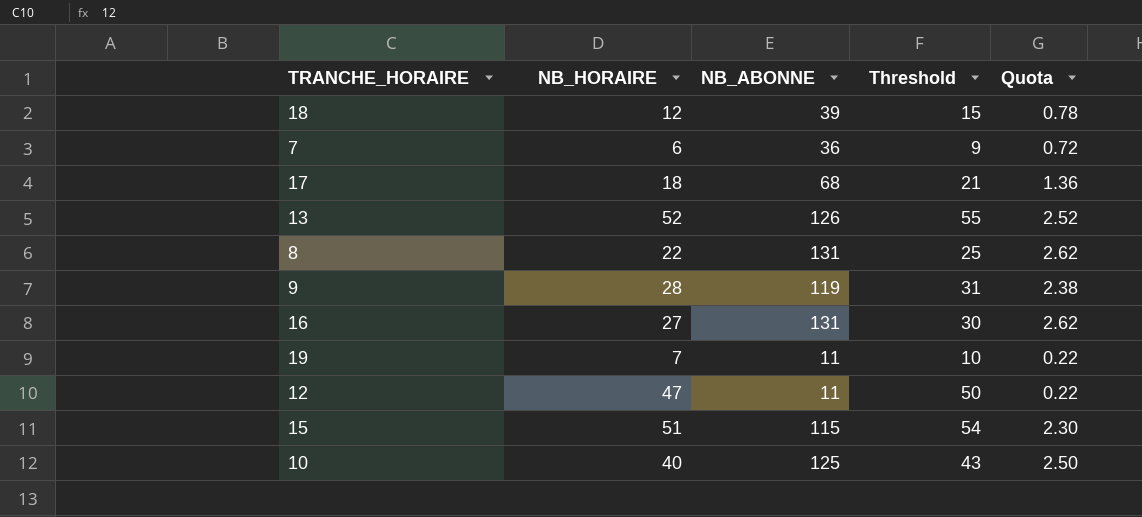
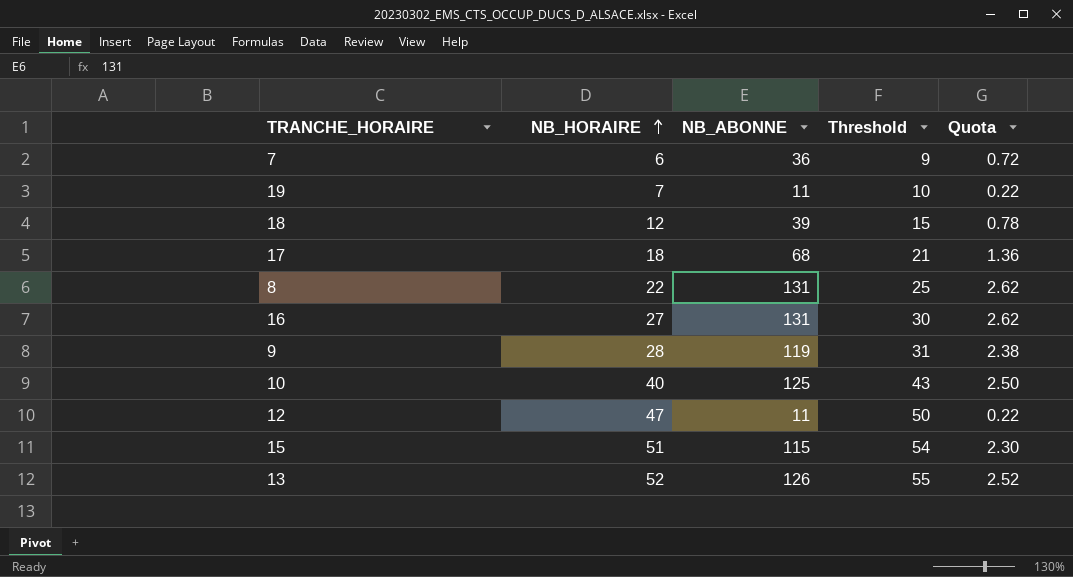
row order: none -> NB_HORAIRE ascending

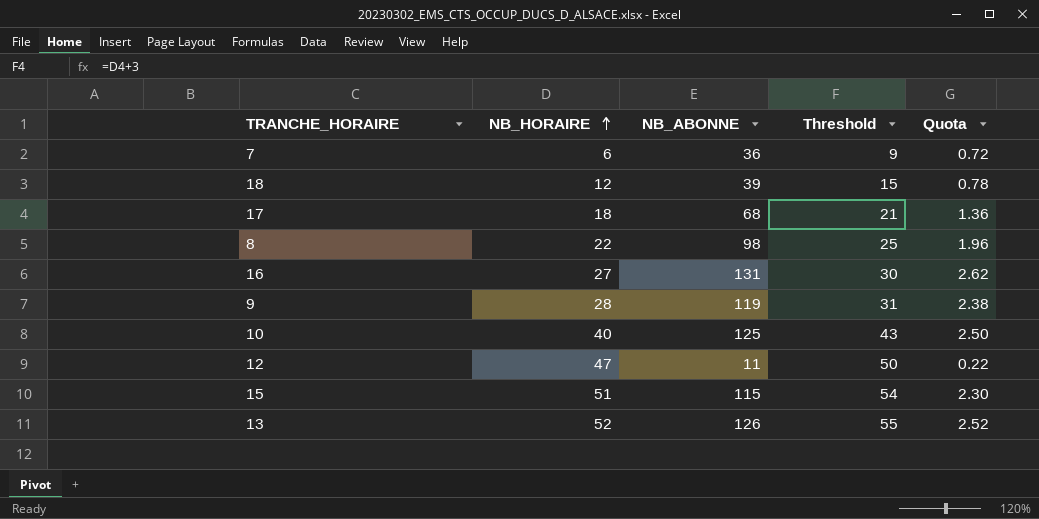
row 19: 7 | 11 | 10 | 0.22 -> none
8 | NB_ABONNE: 131 -> 98
8 | Quota: 2.62 -> 1.96

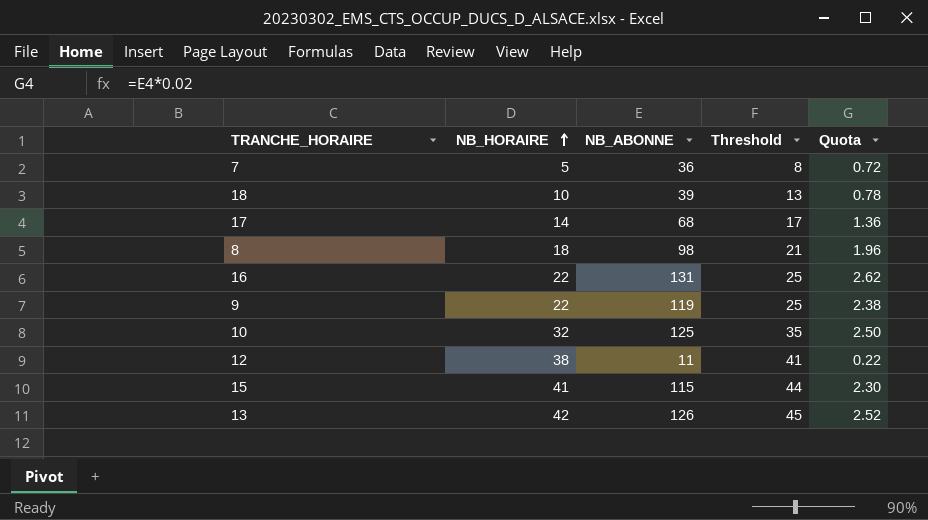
7 | NB_HORAIRE: 6 -> 5
7 | Threshold: 9 -> 8
18 | NB_HORAIRE: 12 -> 10
18 | Threshold: 15 -> 13
17 | NB_HORAIRE: 18 -> 14
17 | Threshold: 21 -> 17
8 | NB_HORAIRE: 22 -> 18
8 | Threshold: 25 -> 21
16 | NB_HORAIRE: 27 -> 22
16 | Threshold: 30 -> 25
9 | NB_HORAIRE: 28 -> 22
9 | Threshold: 31 -> 25
10 | NB_HORAIRE: 40 -> 32
10 | Threshold: 43 -> 35
12 | NB_HORAIRE: 47 -> 38
12 | Threshold: 50 -> 41
15 | NB_HORAIRE: 51 -> 41
15 | Threshold: 54 -> 44
13 | NB_HORAIRE: 52 -> 42
13 | Threshold: 55 -> 45

